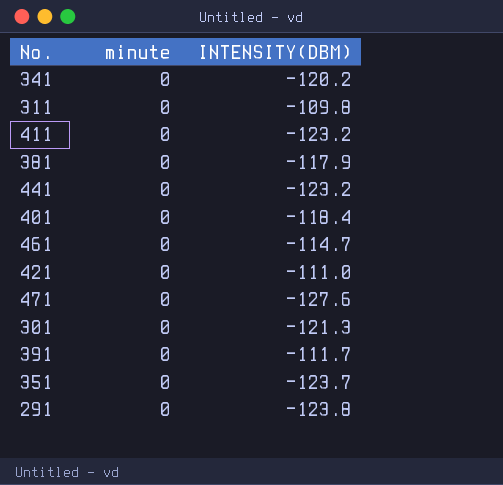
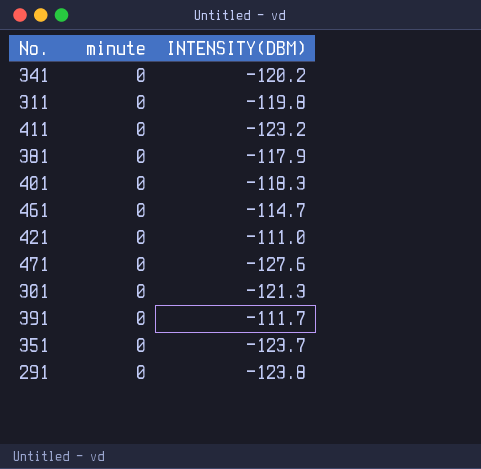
row 441: 0 | -123.2 -> none
311 | INTENSITY(DBM): -109.8 -> -119.8
401 | INTENSITY(DBM): -118.4 -> -118.3

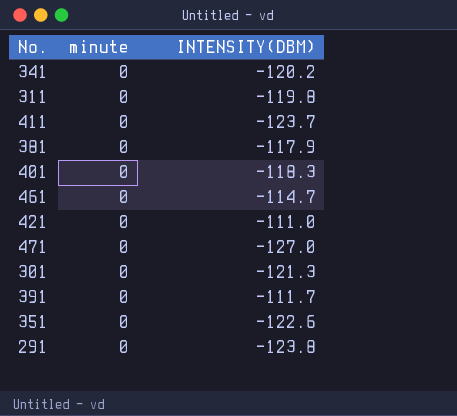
411 | INTENSITY(DBM): -123.2 -> -123.7
471 | INTENSITY(DBM): -127.6 -> -127.0
351 | INTENSITY(DBM): -123.7 -> -122.6

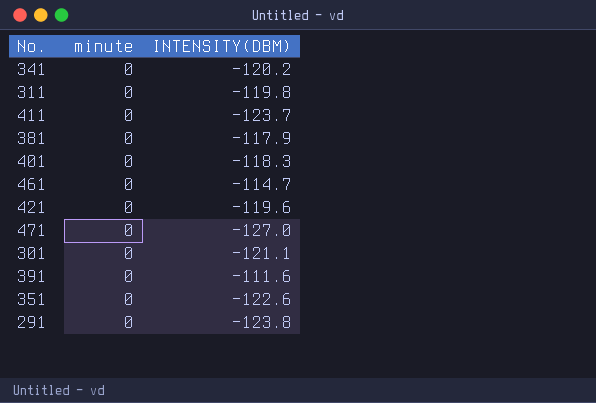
421 | INTENSITY(DBM): -111.0 -> -119.6
301 | INTENSITY(DBM): -121.3 -> -121.1
391 | INTENSITY(DBM): -111.7 -> -111.6

